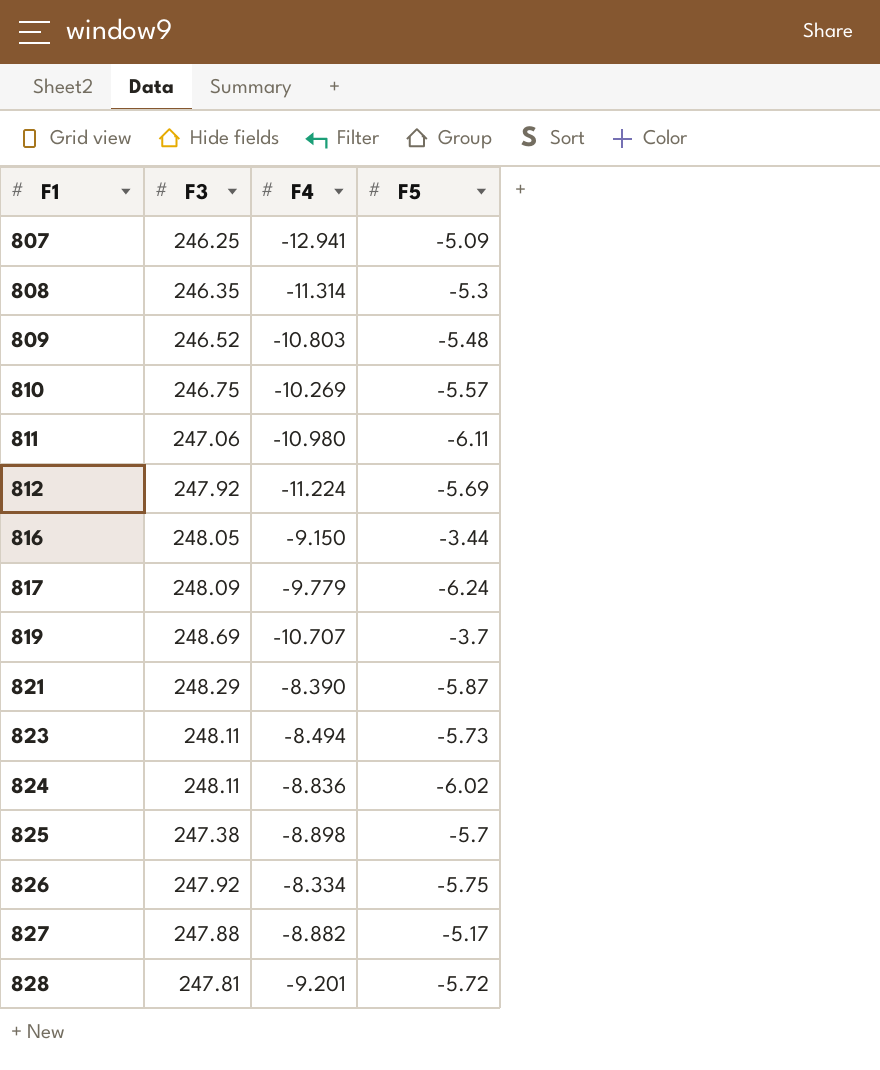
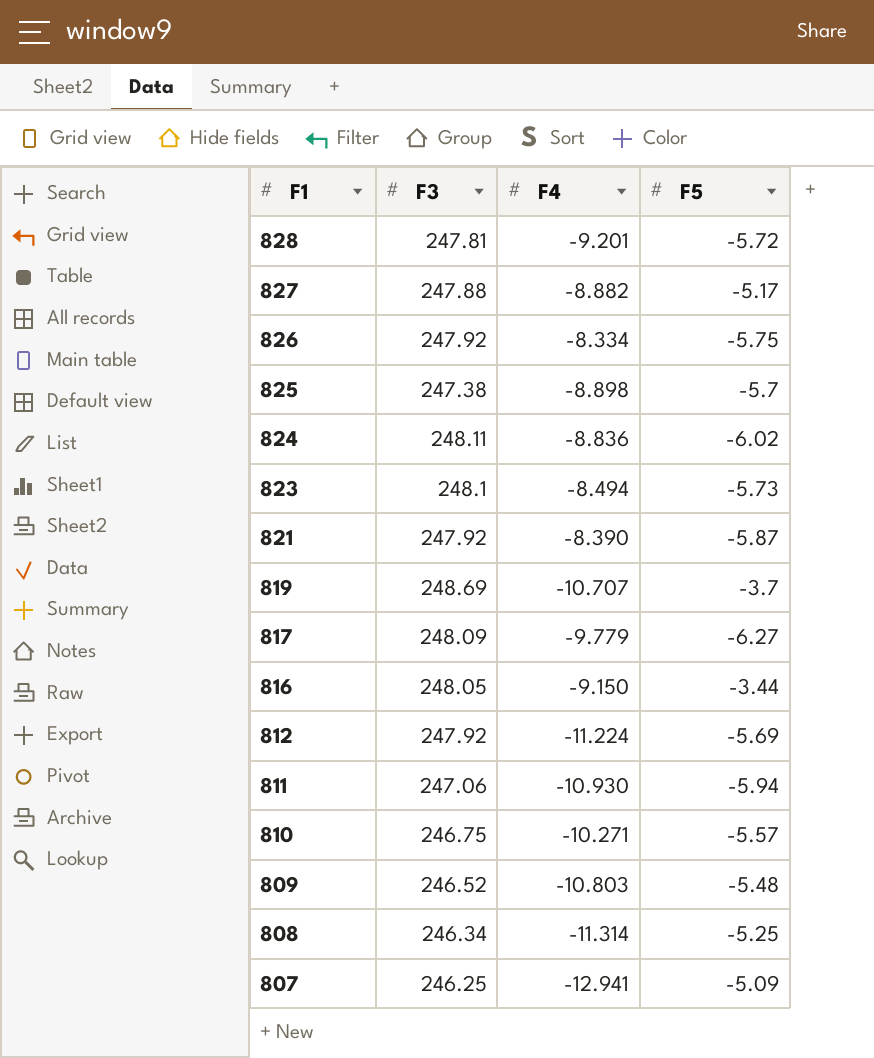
row order: F1 ascending -> F1 descending
823 | F3: 248.11 -> 248.1
821 | F3: 248.29 -> 247.92
817 | F5: -6.24 -> -6.27
811 | F4: -10.980 -> -10.930
811 | F5: -6.11 -> -5.94
810 | F4: -10.269 -> -10.271
808 | F3: 246.35 -> 246.34
808 | F5: -5.3 -> -5.25

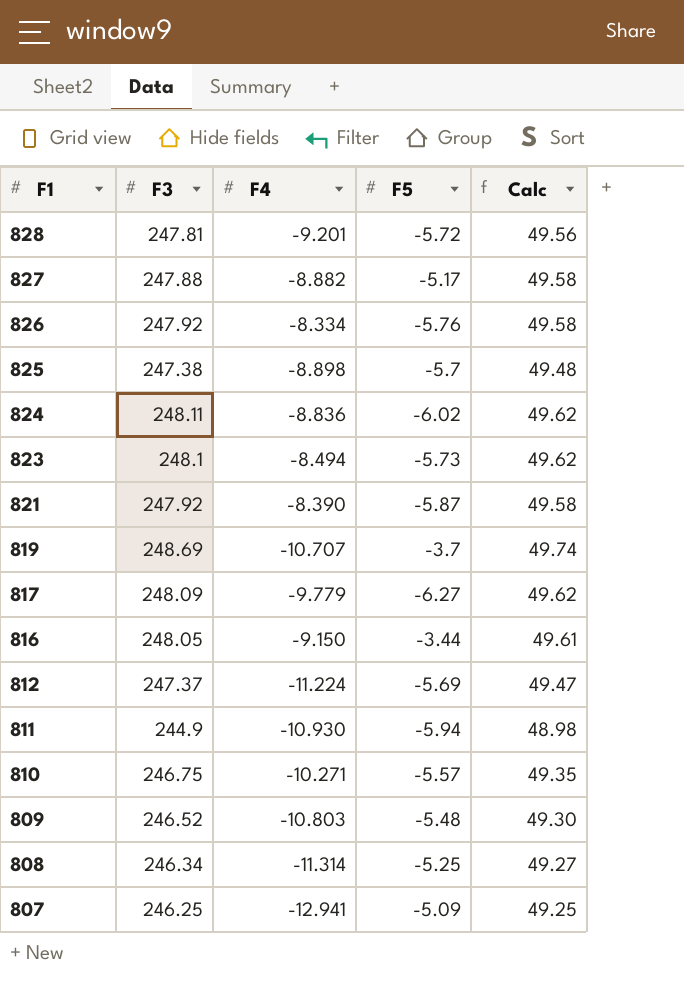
column Calc | formula: none -> [F3] * 0.2
826 | F5: -5.75 -> -5.76
812 | F3: 247.92 -> 247.37
811 | F3: 247.06 -> 244.9

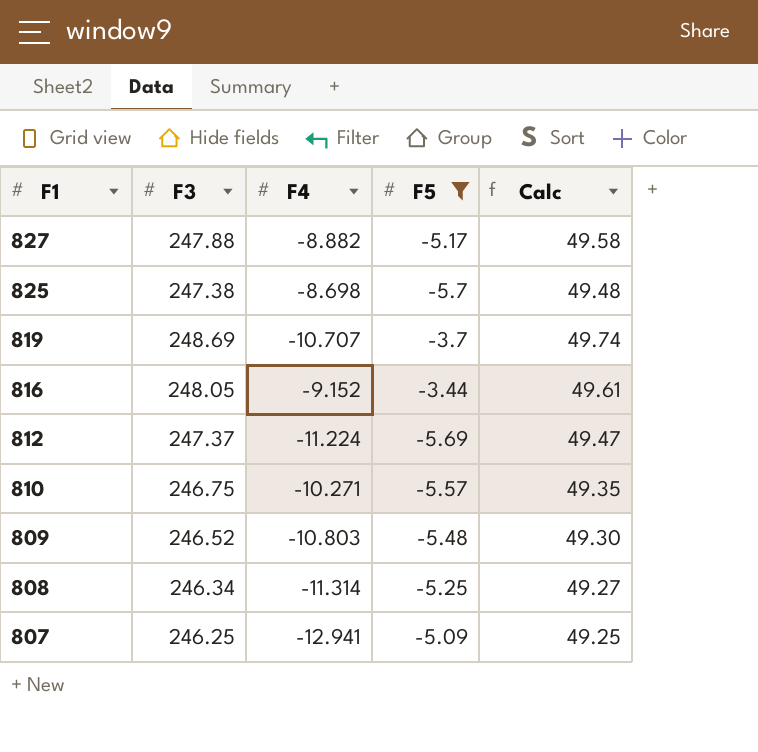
filter: none -> F5 >= -5.7
825 | F4: -8.898 -> -8.698
816 | F4: -9.150 -> -9.152

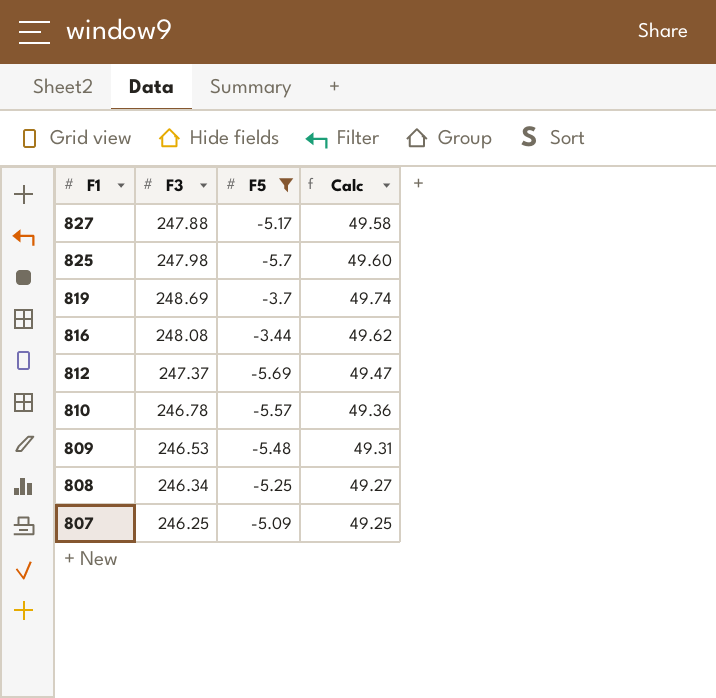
column F4 | position: 3 -> none
825 | F3: 247.38 -> 247.98
825 | Calc: 49.48 -> 49.60
816 | F3: 248.05 -> 248.08
816 | Calc: 49.61 -> 49.62
810 | F3: 246.75 -> 246.78
810 | Calc: 49.35 -> 49.36
809 | F3: 246.52 -> 246.53
809 | Calc: 49.30 -> 49.31

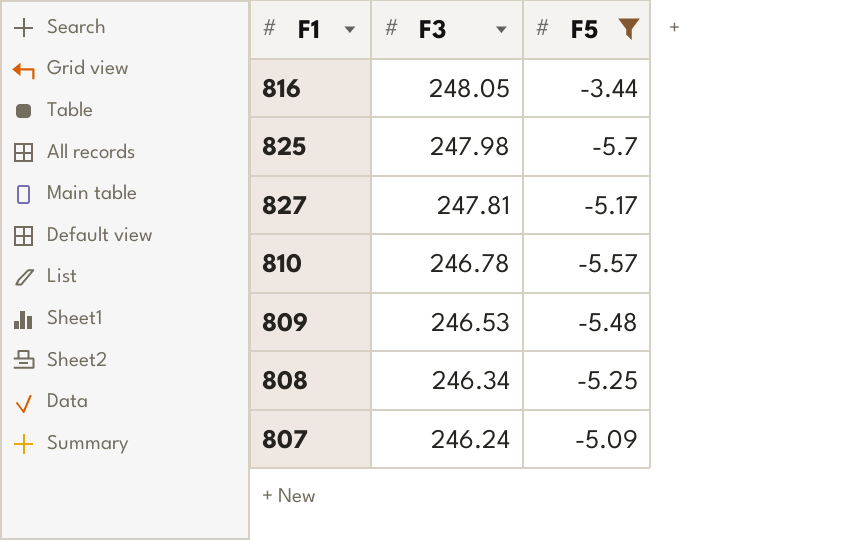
row order: F1 descending -> F3 descending
column Calc | formula: [F3] * 0.2 -> none
row 819: 248.69 | -3.7 | 49.74 -> none
row 812: 247.37 | -5.69 | 49.47 -> none
816 | F3: 248.08 -> 248.05
827 | F3: 247.88 -> 247.81
807 | F3: 246.25 -> 246.24

